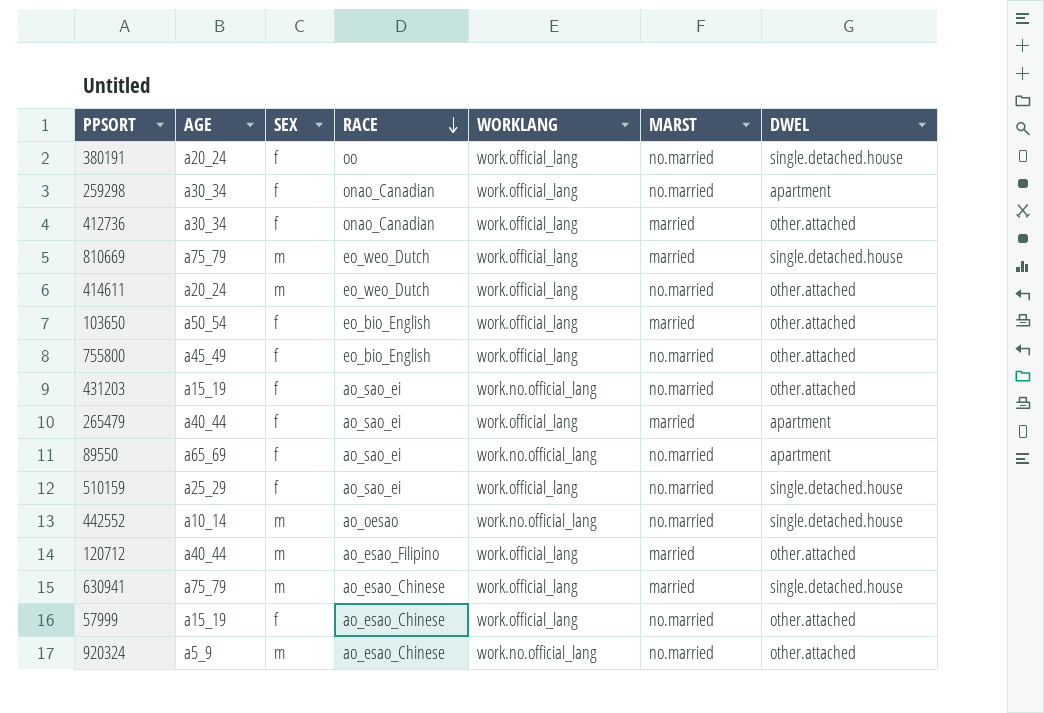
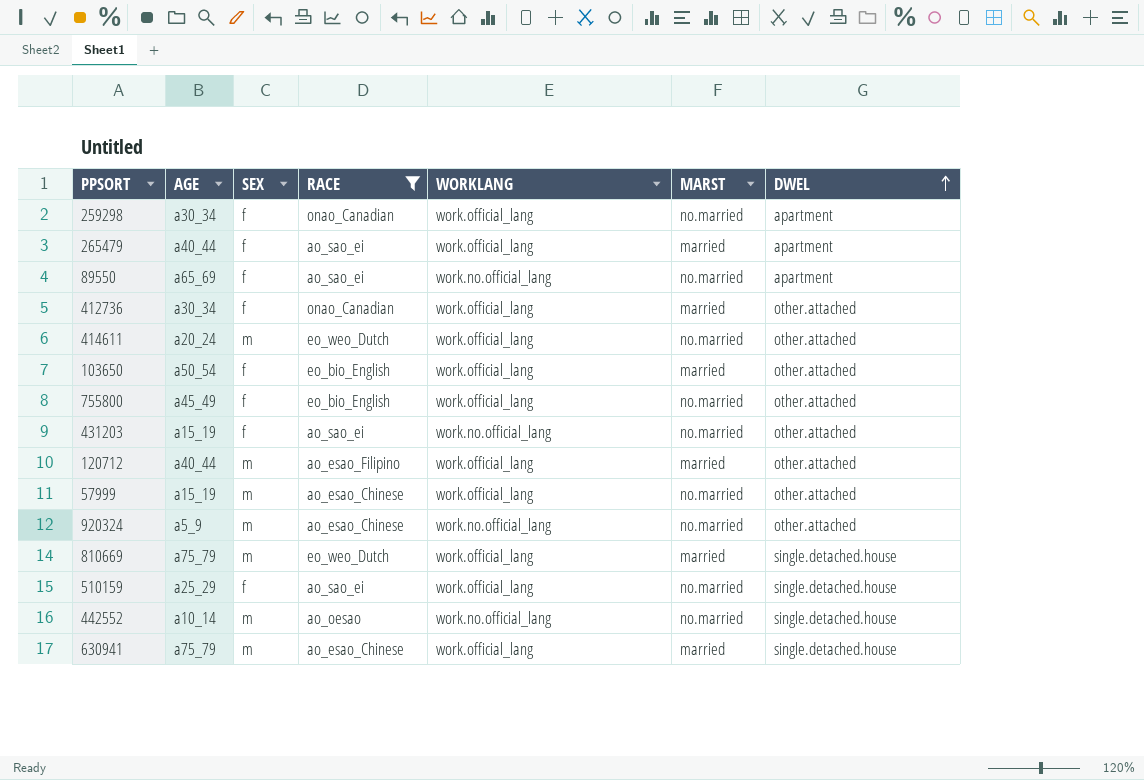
filter: none -> RACE != oo
row order: RACE descending -> DWEL ascending
57999 | SEX: f -> m

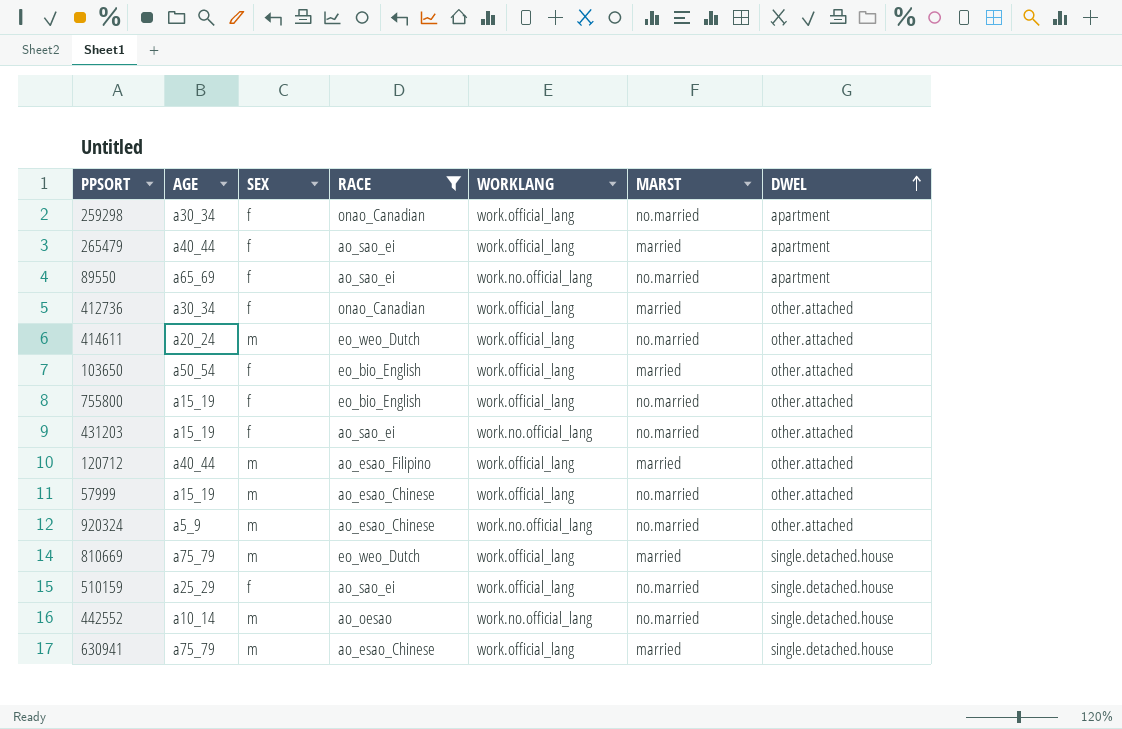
755800 | AGE: a45_49 -> a15_19

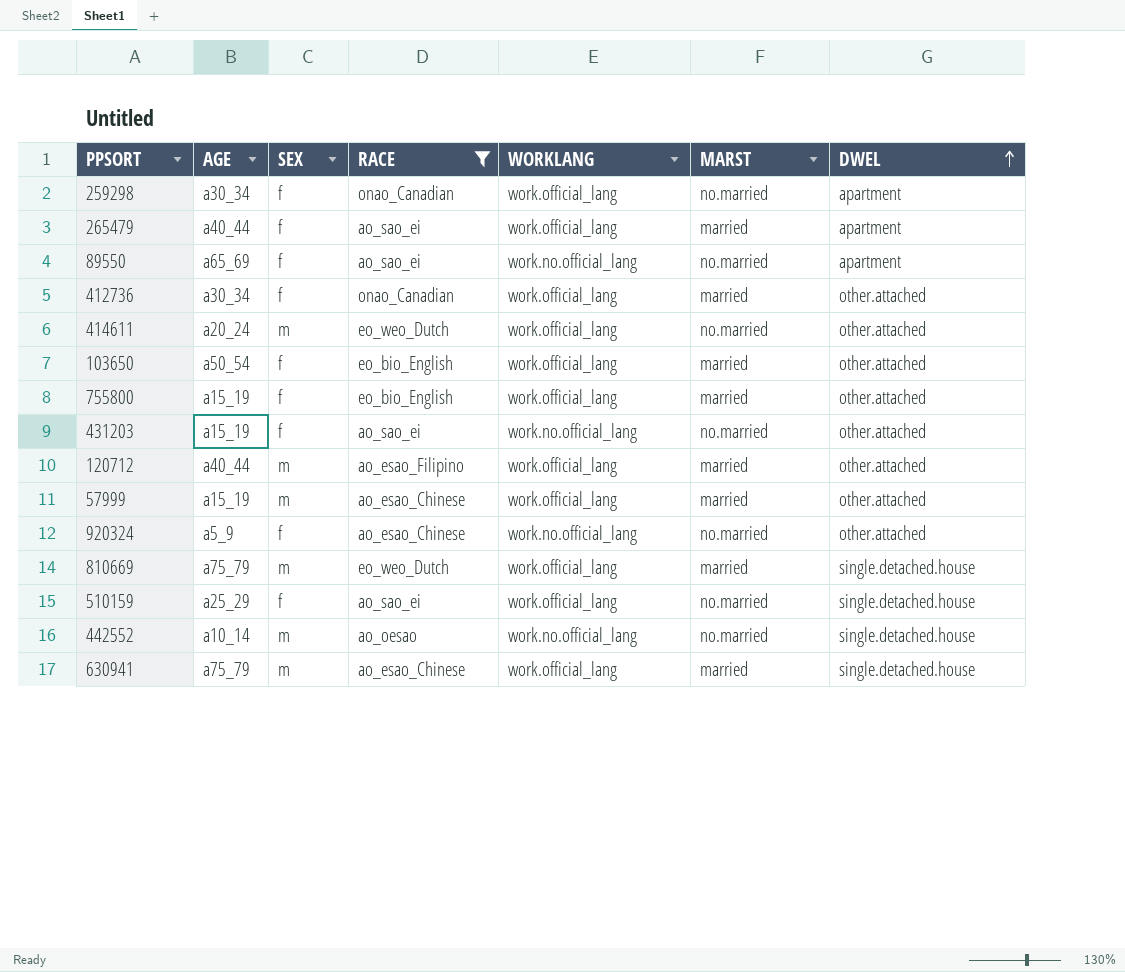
755800 | MARST: no.married -> married
57999 | MARST: no.married -> married
920324 | SEX: m -> f

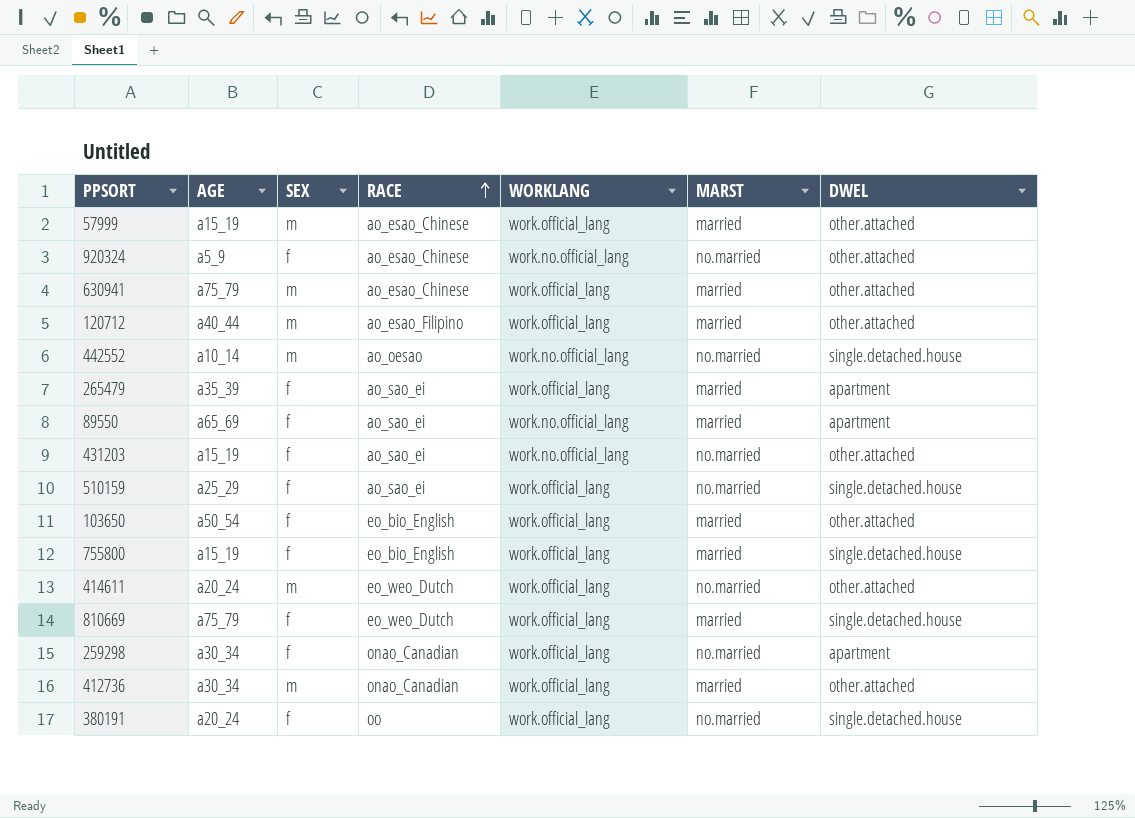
filter: RACE != oo -> none
row order: DWEL ascending -> RACE ascending
630941 | DWEL: single.detached.house -> other.attached
265479 | AGE: a40_44 -> a35_39
89550 | MARST: no.married -> married
755800 | DWEL: other.attached -> single.detached.house
810669 | SEX: m -> f
412736 | SEX: f -> m

